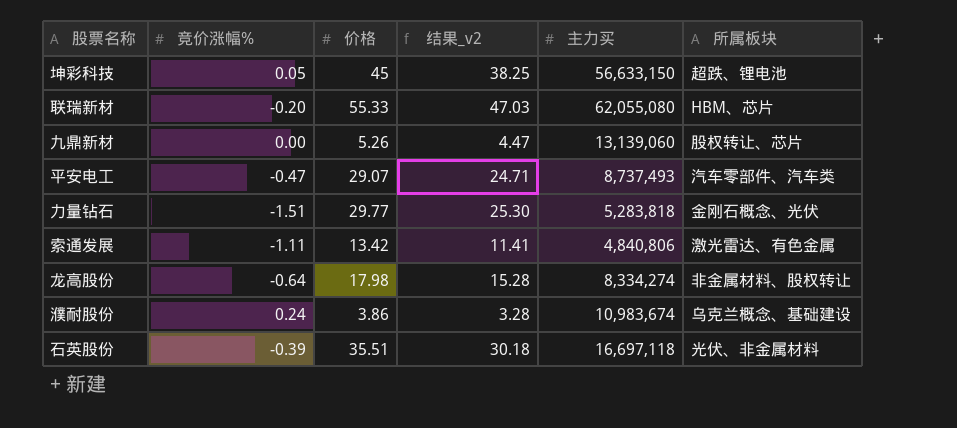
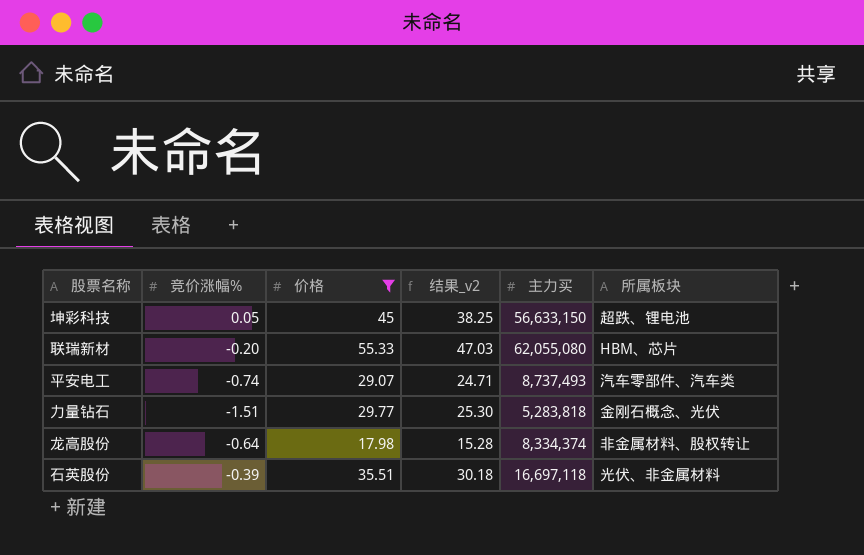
filter: none -> 价格 >= 17.98
平安电工 | 竞价涨幅%: -0.47 -> -0.74
龙高股份 | 主力买: 8,334,274 -> 8,334,374

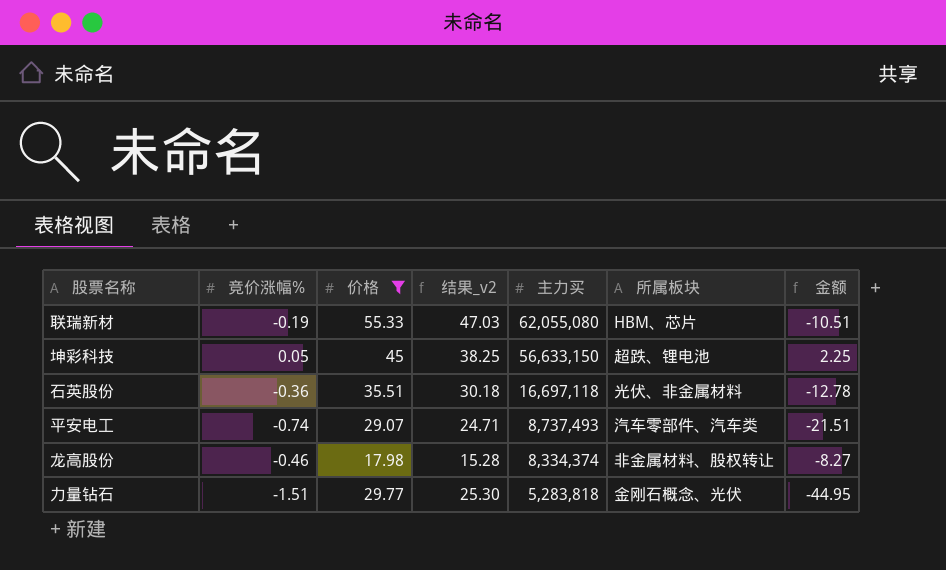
row order: none -> 主力买 descending
column 金额 | formula: none -> [竞价涨幅%] * [价格]
联瑞新材 | 竞价涨幅%: -0.20 -> -0.19
石英股份 | 竞价涨幅%: -0.39 -> -0.36
龙高股份 | 竞价涨幅%: -0.64 -> -0.46

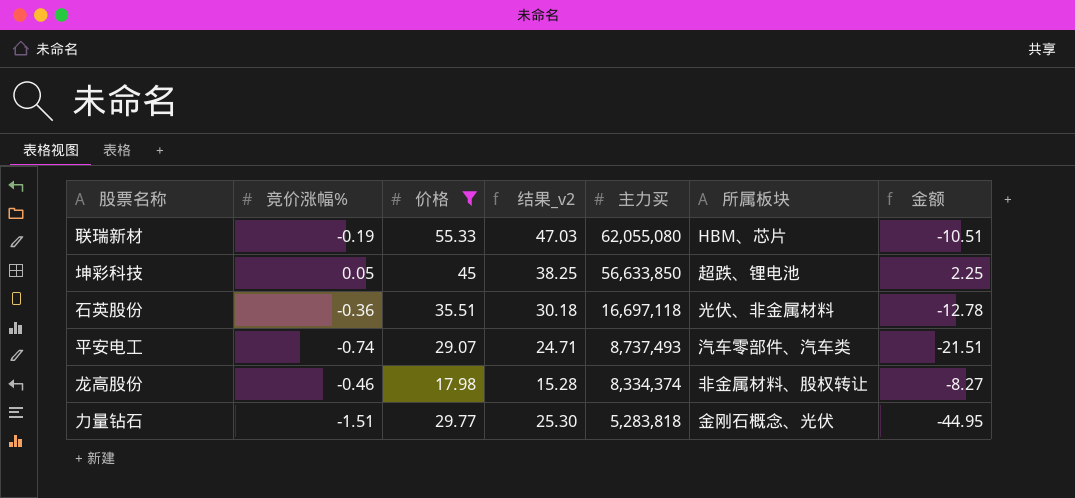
坤彩科技 | 主力买: 56,633,150 -> 56,633,850

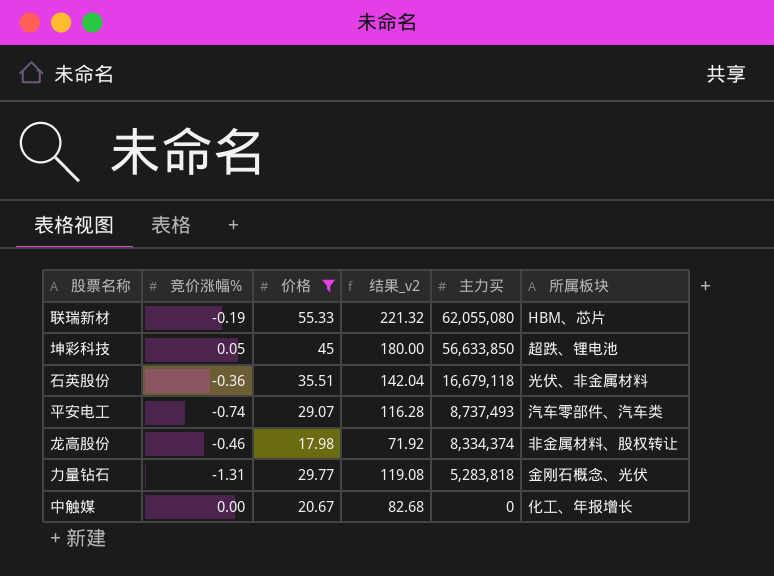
column 金额 | formula: [竞价涨幅%] * [价格] -> none
column 结果_v2 | formula: [价格] * 0.85 -> [价格] * 4
石英股份 | 主力买: 16,697,118 -> 16,679,118
力量钻石 | 竞价涨幅%: -1.51 -> -1.31
row 中触媒: none -> 0.00 | 20.67 | 82.68 | 0 | 化工、年报增长

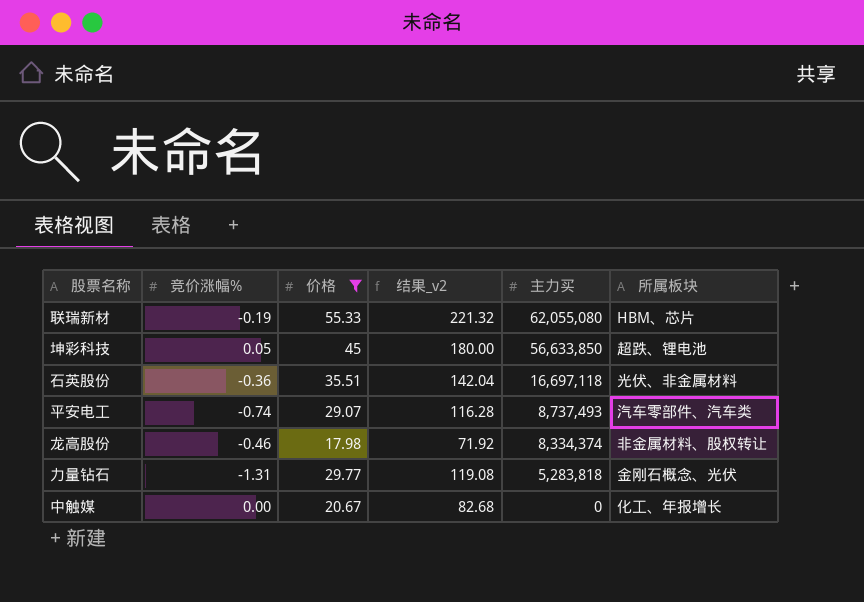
石英股份 | 主力买: 16,679,118 -> 16,697,118

